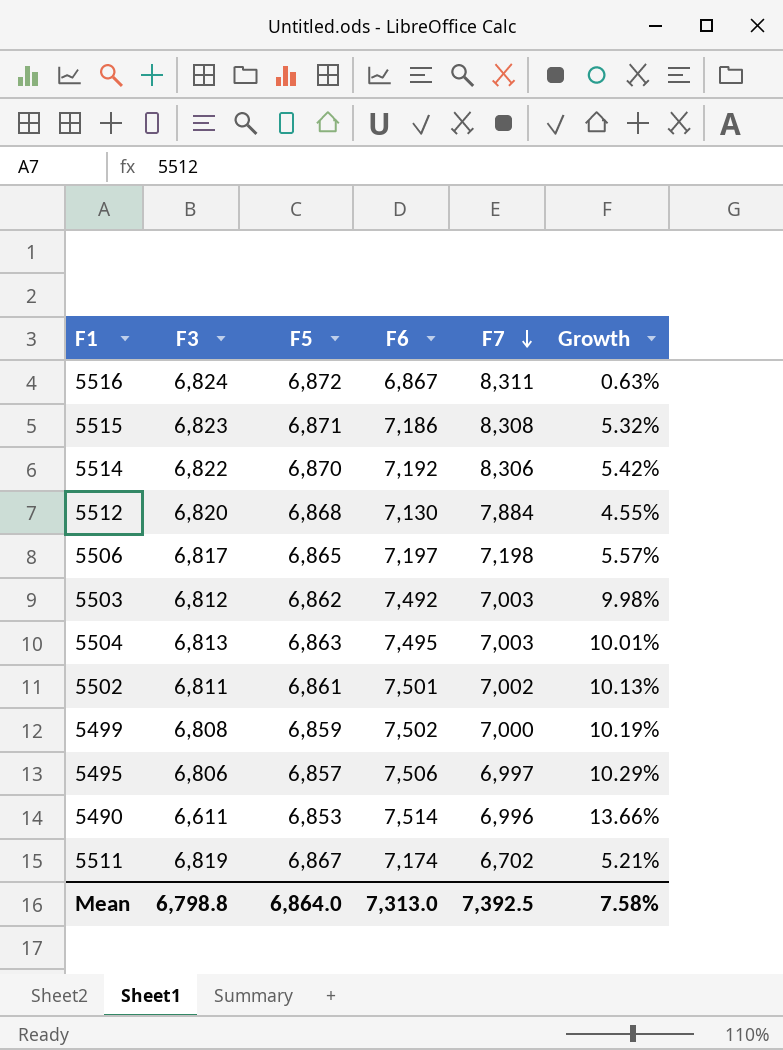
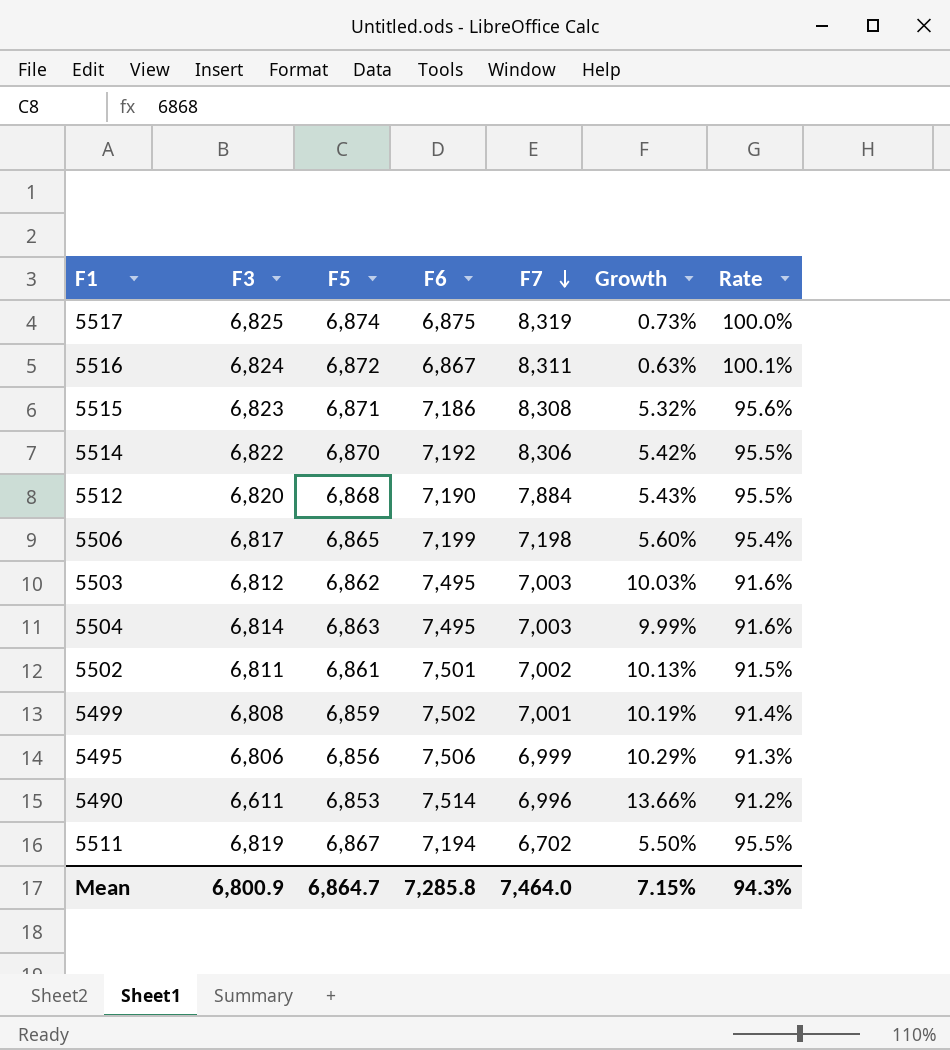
column Rate | formula: none -> [F5] / [F6]
row 5517: none -> 6,825 | 6,874 | 6,875 | 8,319 | 0.73% | 100.0%
5512 | F6: 7,130 -> 7,190
5512 | Growth: 4.55% -> 5.43%
5506 | F6: 7,197 -> 7,199
5506 | Growth: 5.57% -> 5.60%
5503 | F6: 7,492 -> 7,495
5503 | Growth: 9.98% -> 10.03%
5504 | F3: 6,813 -> 6,814
5504 | Growth: 10.01% -> 9.99%
5499 | F7: 7,000 -> 7,001
5495 | F5: 6,857 -> 6,856
5495 | F7: 6,997 -> 6,999
5511 | F6: 7,174 -> 7,194
5511 | Growth: 5.21% -> 5.50%
Mean | F3: 6,798.8 -> 6,800.9
Mean | F5: 6,864.0 -> 6,864.7
Mean | F6: 7,313.0 -> 7,285.8
Mean | F7: 7,392.5 -> 7,464.0
Mean | Growth: 7.58% -> 7.15%

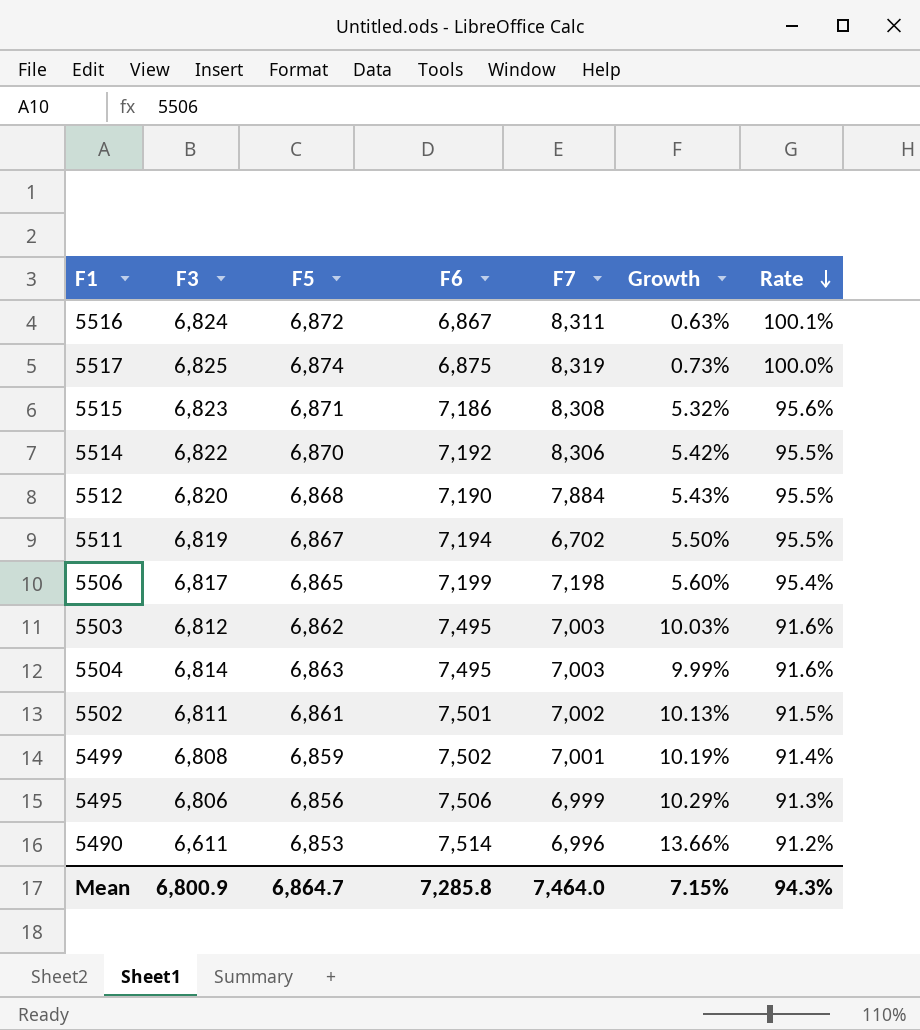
row order: F7 descending -> Rate descending

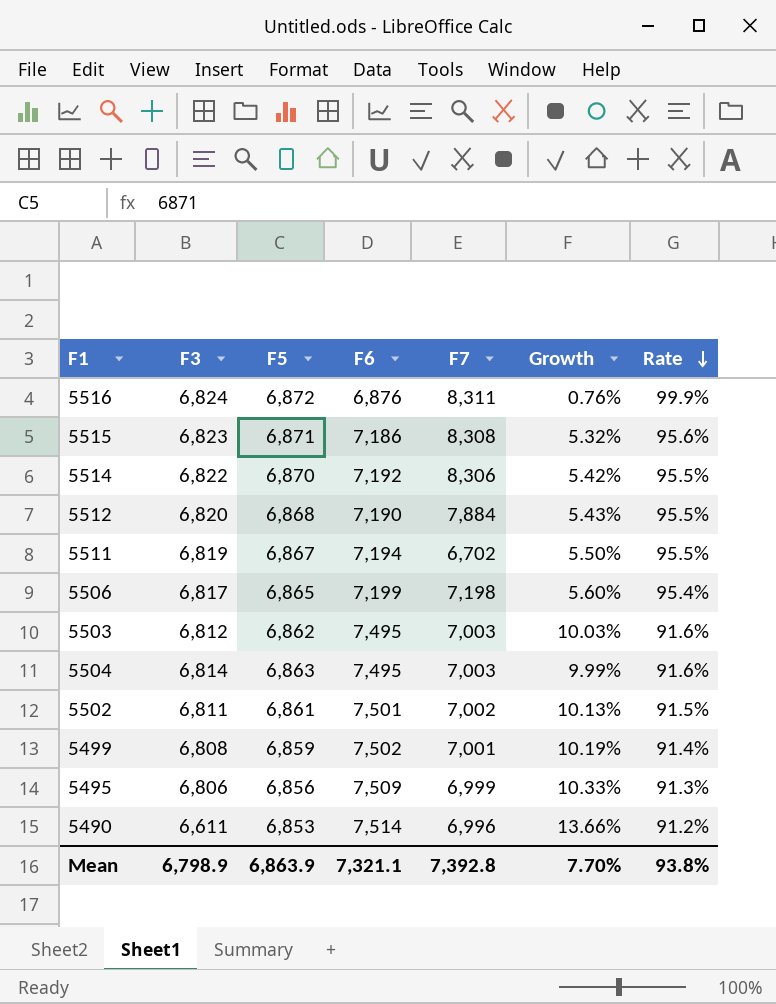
row 5517: 6,825 | 6,874 | 6,875 | 8,319 | 0.73% | 100.0% -> none
5516 | F6: 6,867 -> 6,876
5516 | Growth: 0.63% -> 0.76%
5516 | Rate: 100.1% -> 99.9%
5495 | F6: 7,506 -> 7,509
5495 | Growth: 10.29% -> 10.33%
Mean | F3: 6,800.9 -> 6,798.9
Mean | F5: 6,864.7 -> 6,863.9
Mean | F6: 7,285.8 -> 7,321.1
Mean | F7: 7,464.0 -> 7,392.8
Mean | Growth: 7.15% -> 7.70%
Mean | Rate: 94.3% -> 93.8%

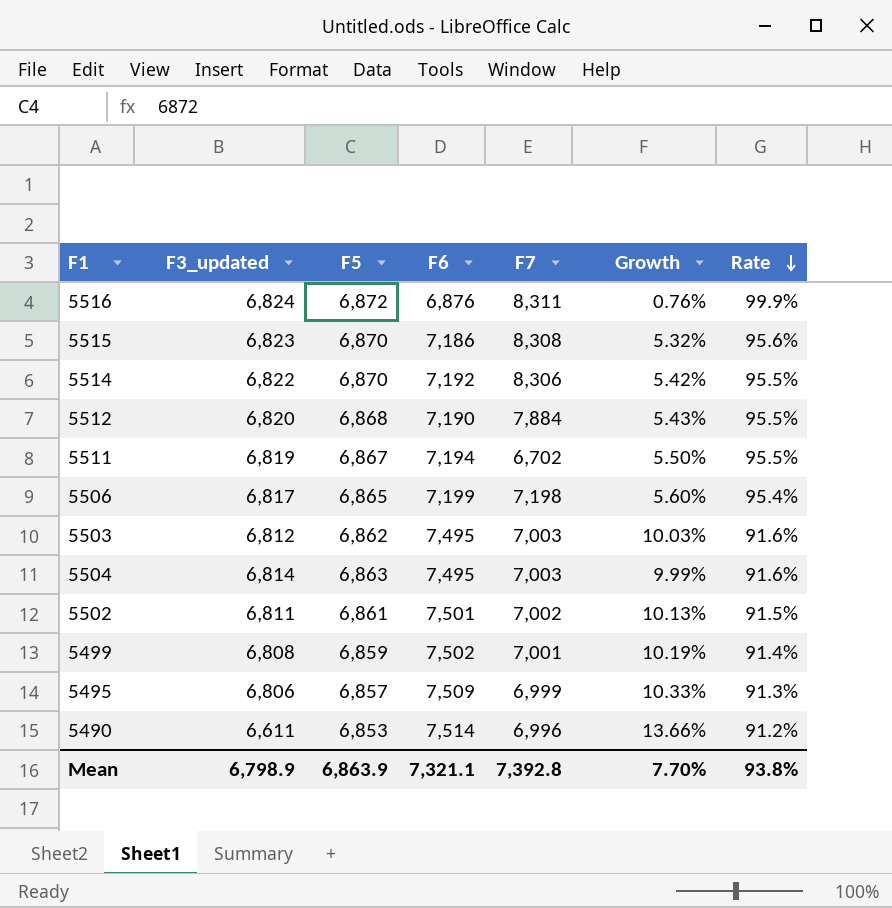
column name: F3 -> F3_updated
5515 | F5: 6,871 -> 6,870
5495 | F5: 6,856 -> 6,857

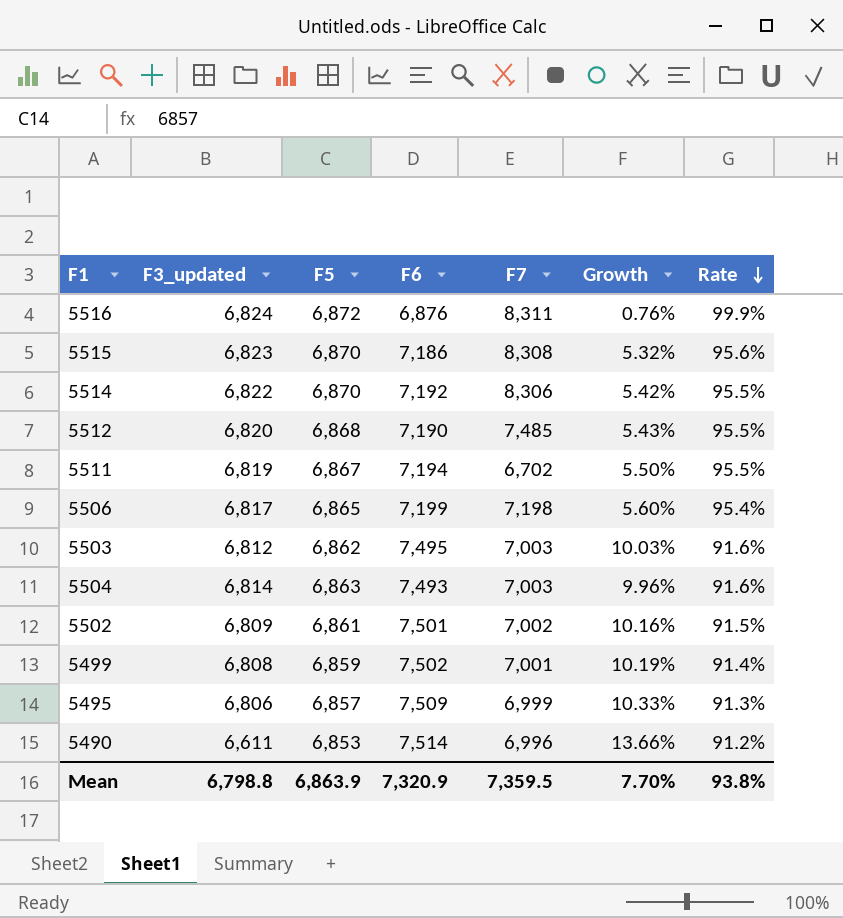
5512 | F7: 7,884 -> 7,485
5504 | F6: 7,495 -> 7,493
5504 | Growth: 9.99% -> 9.96%
5502 | F3_updated: 6,811 -> 6,809
5502 | Growth: 10.13% -> 10.16%
Mean | F3_updated: 6,798.9 -> 6,798.8
Mean | F6: 7,321.1 -> 7,320.9
Mean | F7: 7,392.8 -> 7,359.5

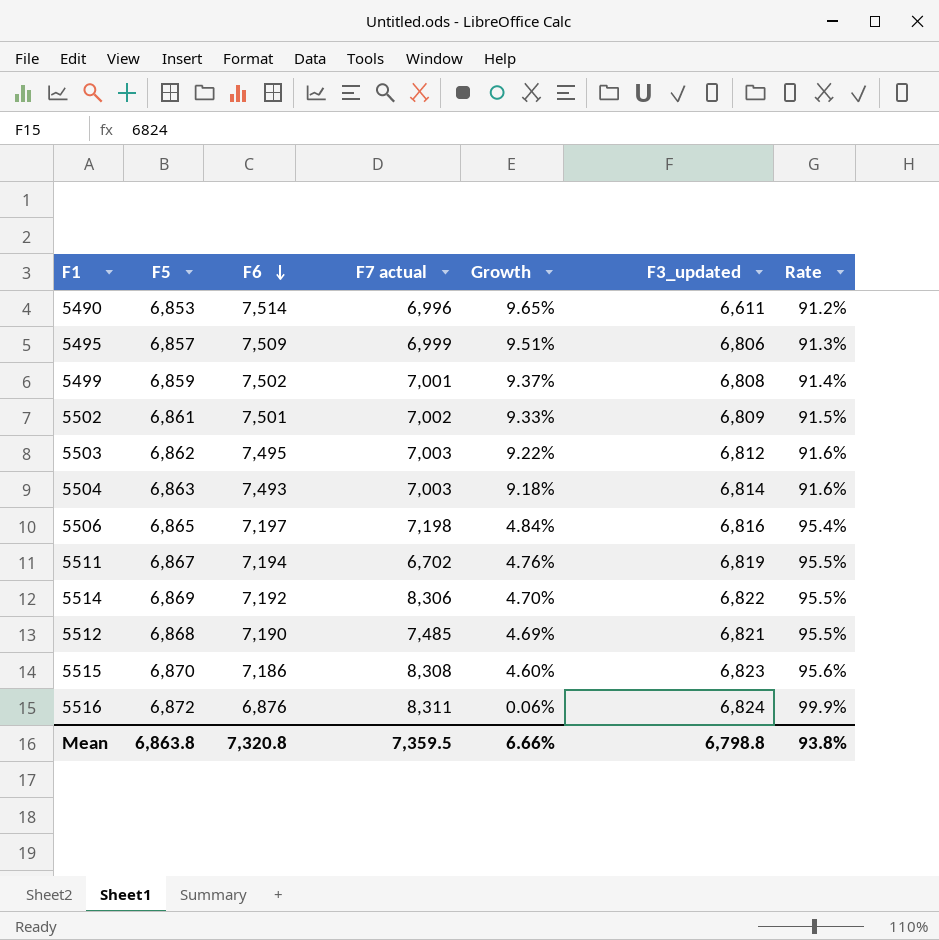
row order: Rate descending -> F6 descending
column name: F7 -> F7 actual
column Growth | formula: ([F6] - [F3_updated]) / [F3_updated] -> ([F6] - [F5]) / [F5]
column F3_updated | position: 2 -> 6
5506 | F6: 7,199 -> 7,197
5506 | F3_updated: 6,817 -> 6,816
5514 | F5: 6,870 -> 6,869
5512 | F3_updated: 6,820 -> 6,821
Mean | F5: 6,863.9 -> 6,863.8
Mean | F6: 7,320.9 -> 7,320.8
Mean | Growth: 7.70% -> 6.66%

